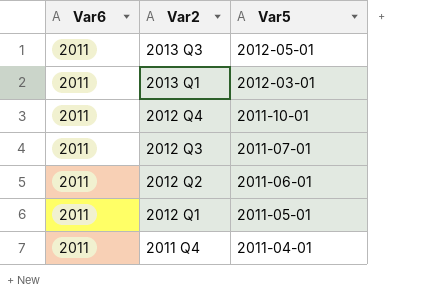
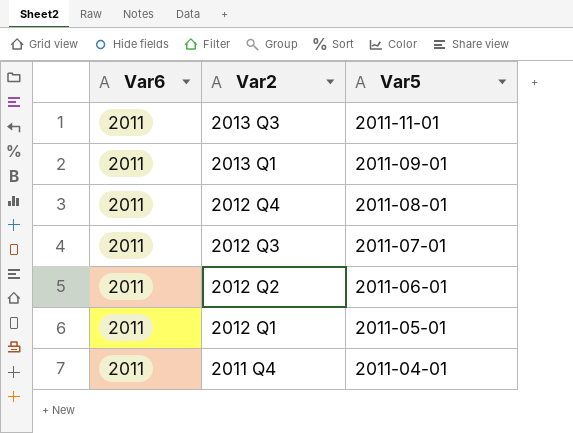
2013 Q3 | Var5: 2012-05-01 -> 2011-11-01
2013 Q1 | Var5: 2012-03-01 -> 2011-09-01
2012 Q4 | Var5: 2011-10-01 -> 2011-08-01

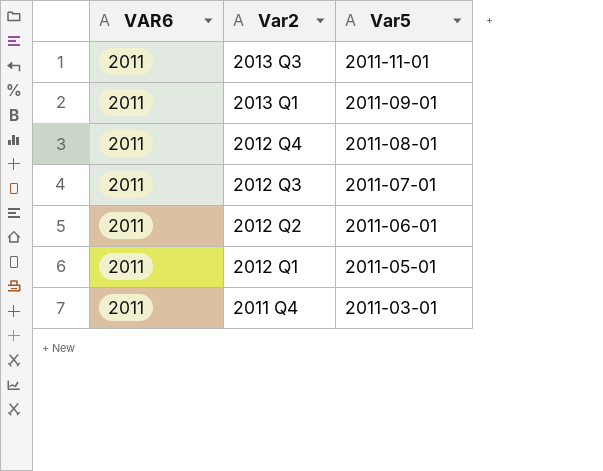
column name: Var6 -> VAR6
2011 Q4 | Var5: 2011-04-01 -> 2011-03-01

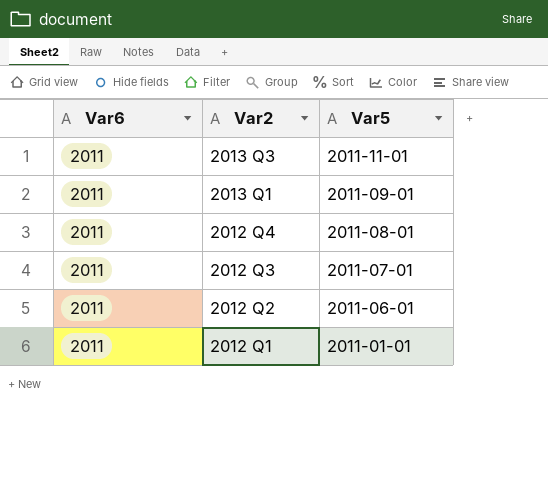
column name: VAR6 -> Var6
row 2011 Q4: 2011 | 2011-03-01 -> none
2012 Q1 | Var5: 2011-05-01 -> 2011-01-01

